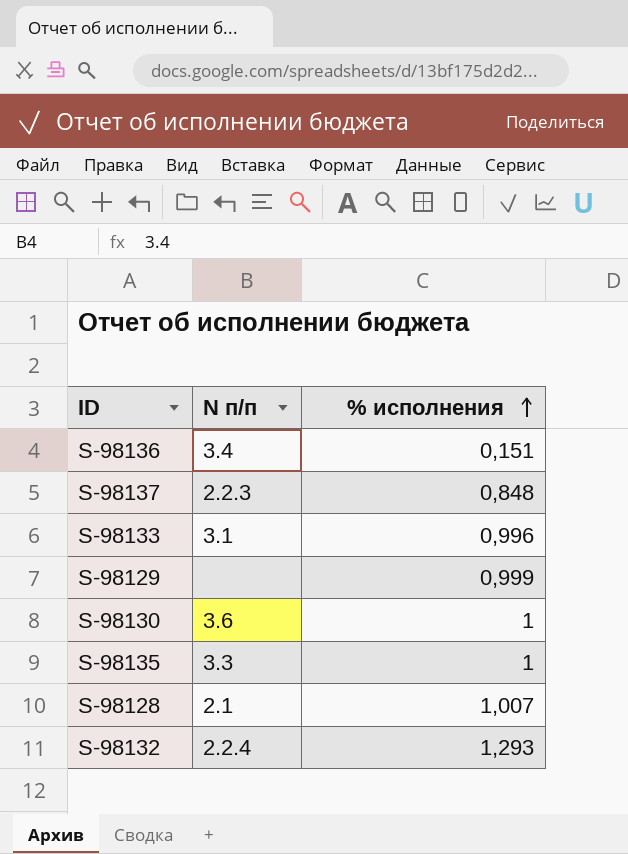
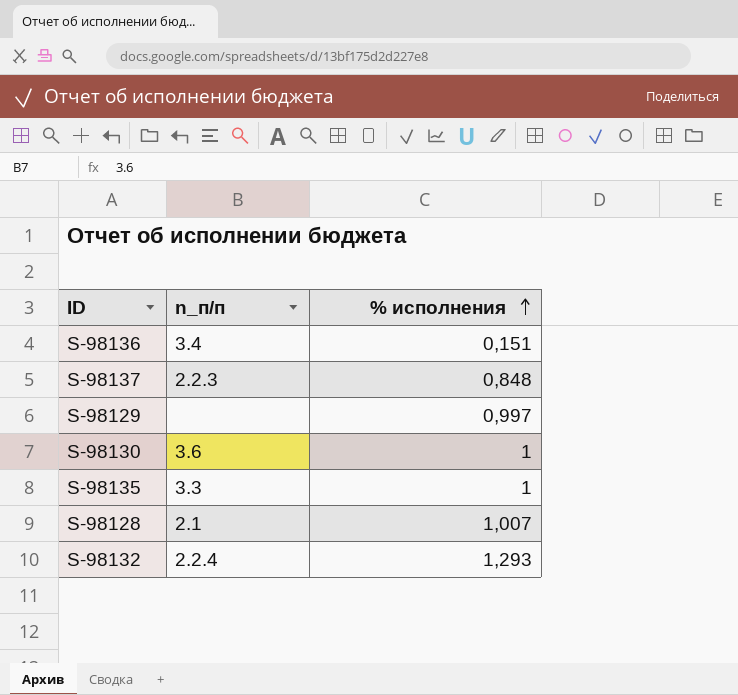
column name: N п/п -> n_п/п
row S-98133: 3.1 | 0,996 -> none
S-98129 | % исполнения: 0,999 -> 0,997

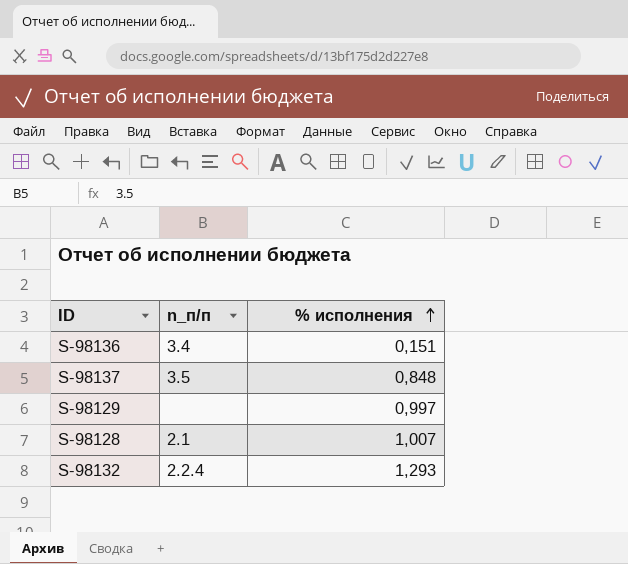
row S-98130: 3.6 | 1 -> none
row S-98135: 3.3 | 1 -> none
S-98137 | n_п/п: 2.2.3 -> 3.5

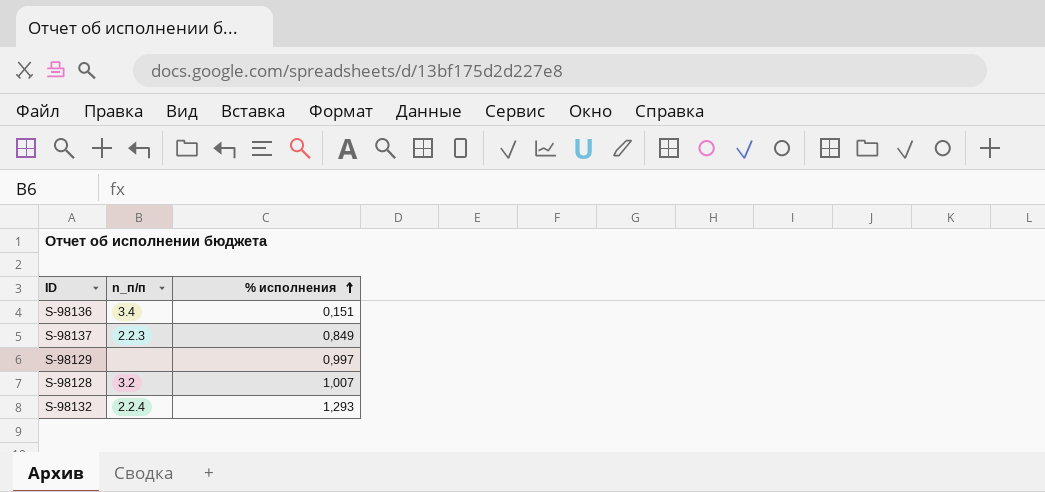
S-98137 | n_п/п: 3.5 -> 2.2.3
S-98137 | % исполнения: 0,848 -> 0,849
S-98128 | n_п/п: 2.1 -> 3.2

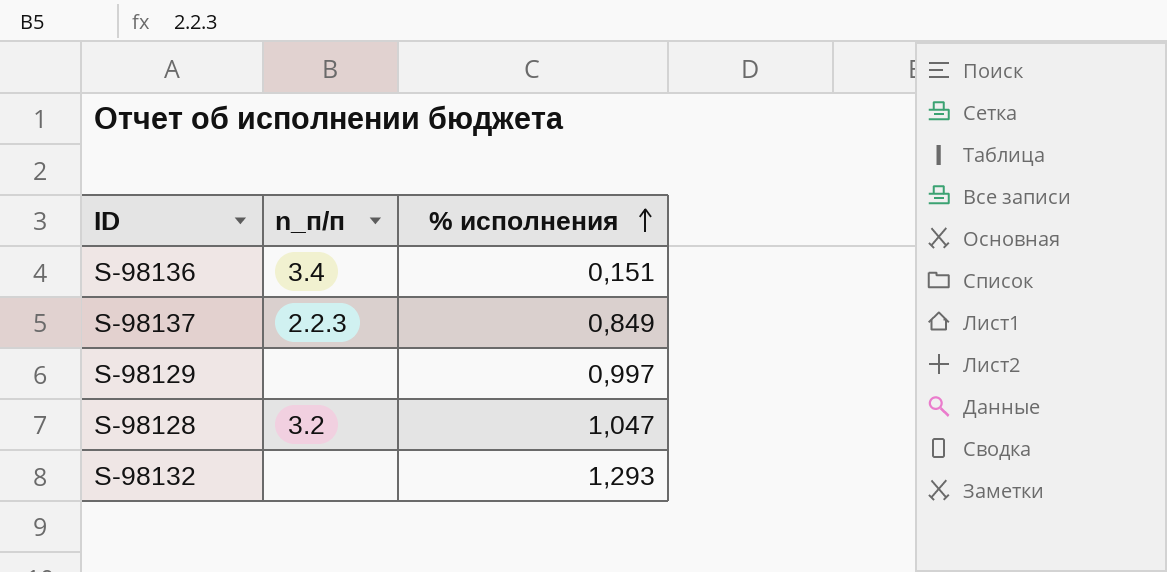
S-98128 | % исполнения: 1,007 -> 1,047
S-98132 | n_п/п: 2.2.4 -> none

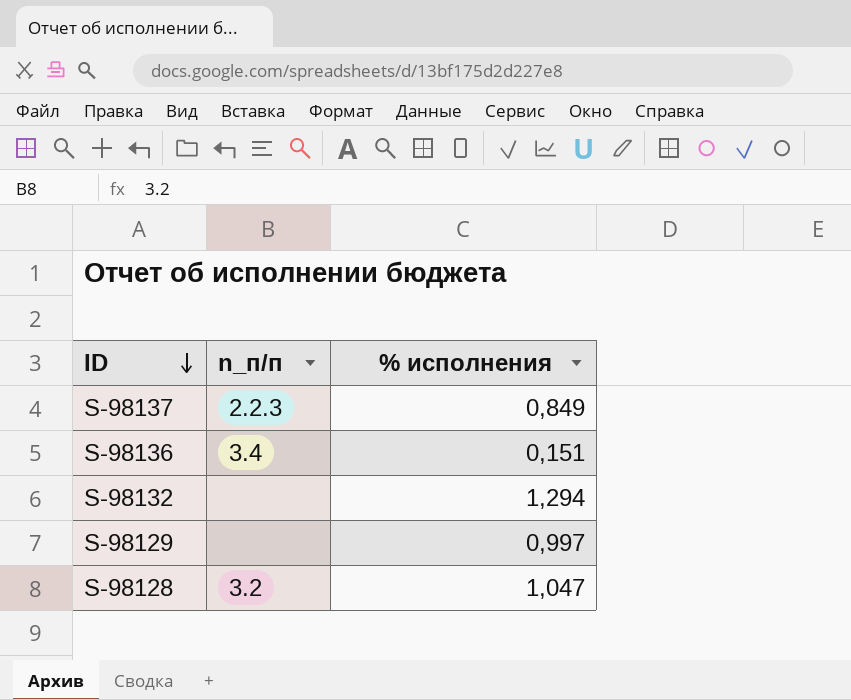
row order: % исполнения ascending -> ID descending
S-98132 | % исполнения: 1,293 -> 1,294

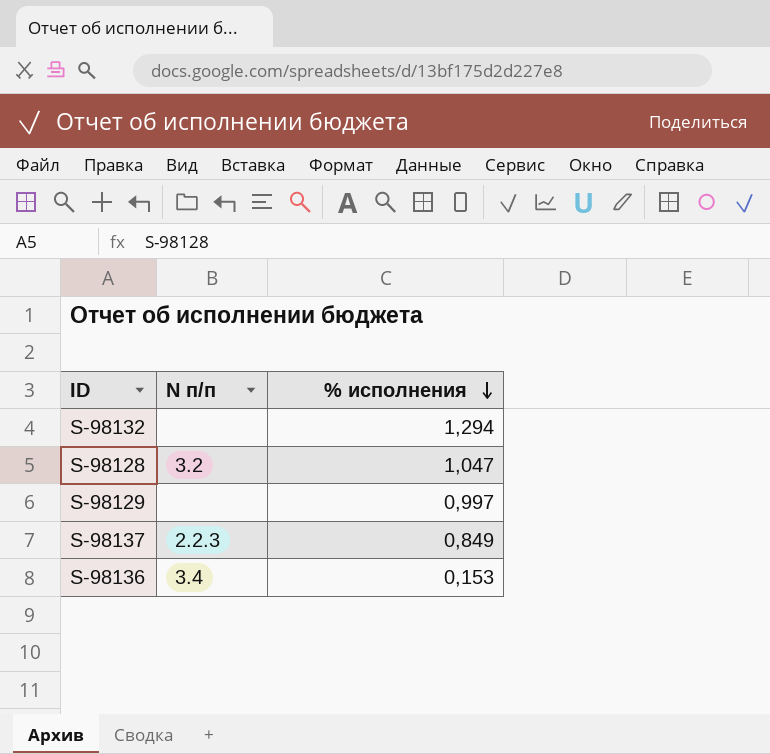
row order: ID descending -> % исполнения descending
column name: n_п/п -> N п/п
S-98136 | % исполнения: 0,151 -> 0,153

